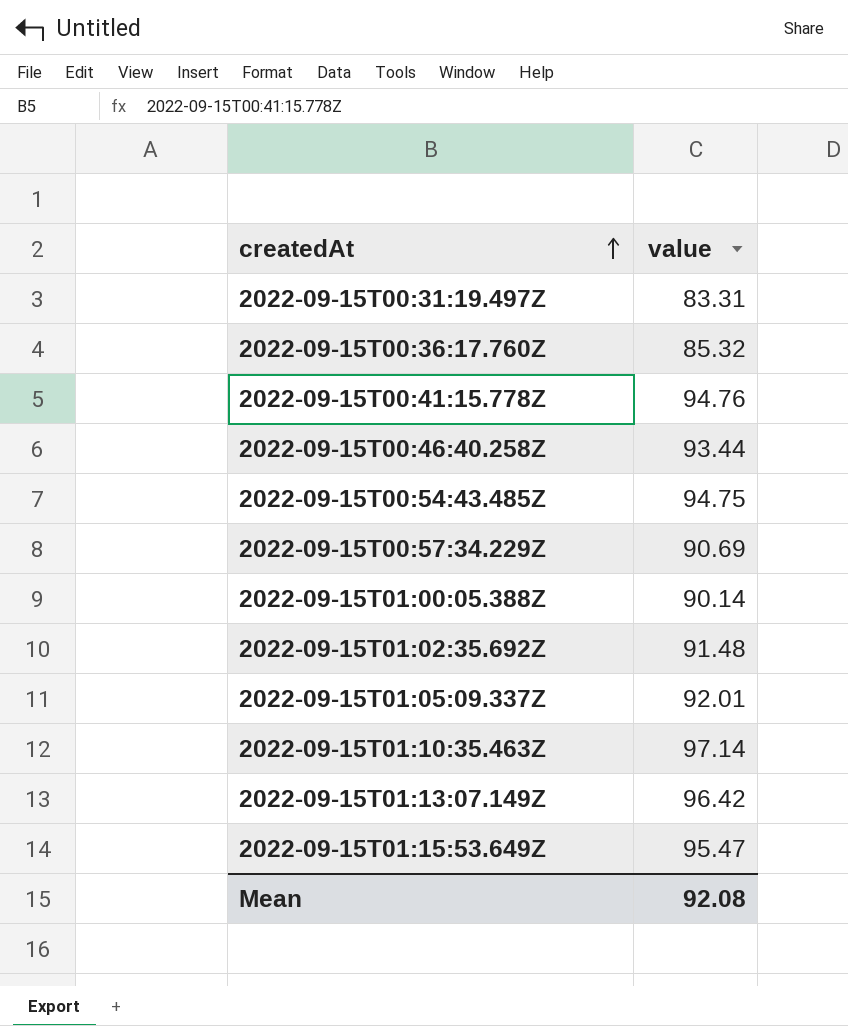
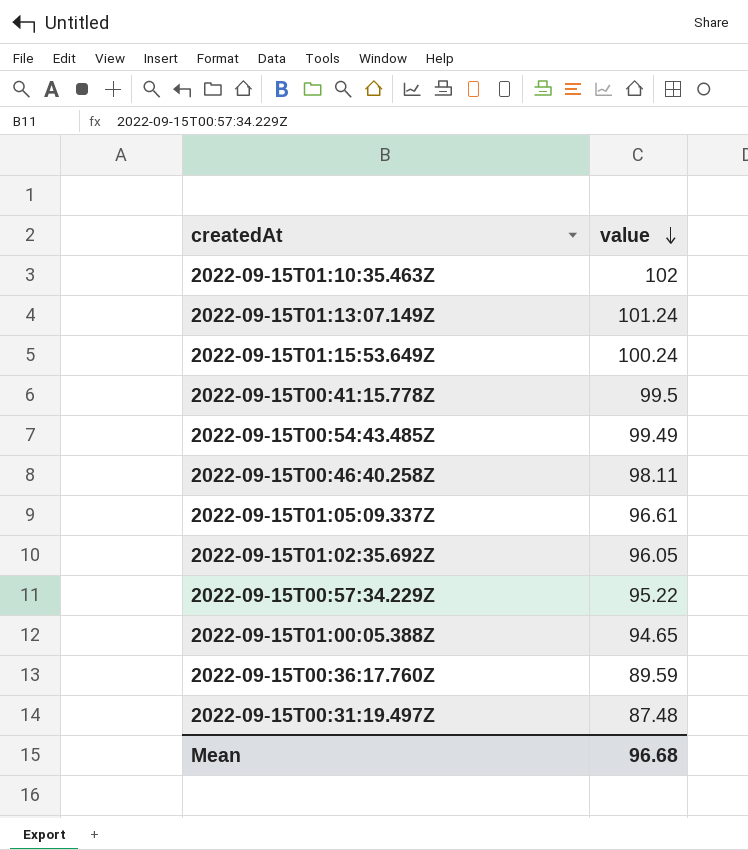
row order: createdAt ascending -> value descending
2022-09-15T01:10:35.463Z | value: 97.14 -> 102
2022-09-15T01:13:07.149Z | value: 96.42 -> 101.24
2022-09-15T01:15:53.649Z | value: 95.47 -> 100.24
2022-09-15T00:41:15.778Z | value: 94.76 -> 99.5
2022-09-15T00:54:43.485Z | value: 94.75 -> 99.49
2022-09-15T00:46:40.258Z | value: 93.44 -> 98.11
2022-09-15T01:05:09.337Z | value: 92.01 -> 96.61
2022-09-15T01:02:35.692Z | value: 91.48 -> 96.05
2022-09-15T00:57:34.229Z | value: 90.69 -> 95.22
2022-09-15T01:00:05.388Z | value: 90.14 -> 94.65
2022-09-15T00:36:17.760Z | value: 85.32 -> 89.59
2022-09-15T00:31:19.497Z | value: 83.31 -> 87.48
Mean | value: 92.08 -> 96.68

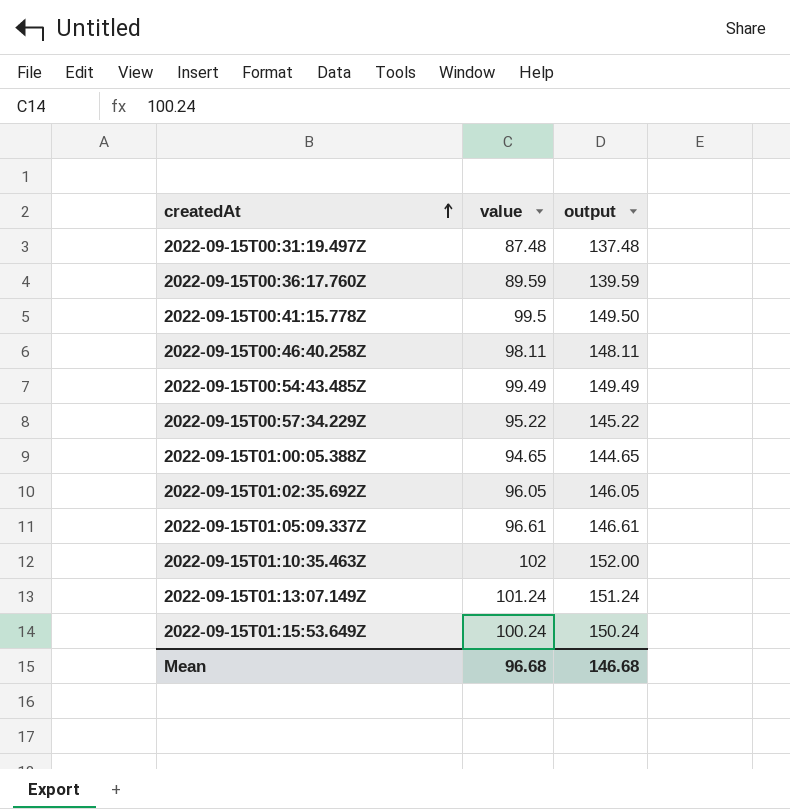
row order: value descending -> createdAt ascending
column output | formula: none -> [value] + 50

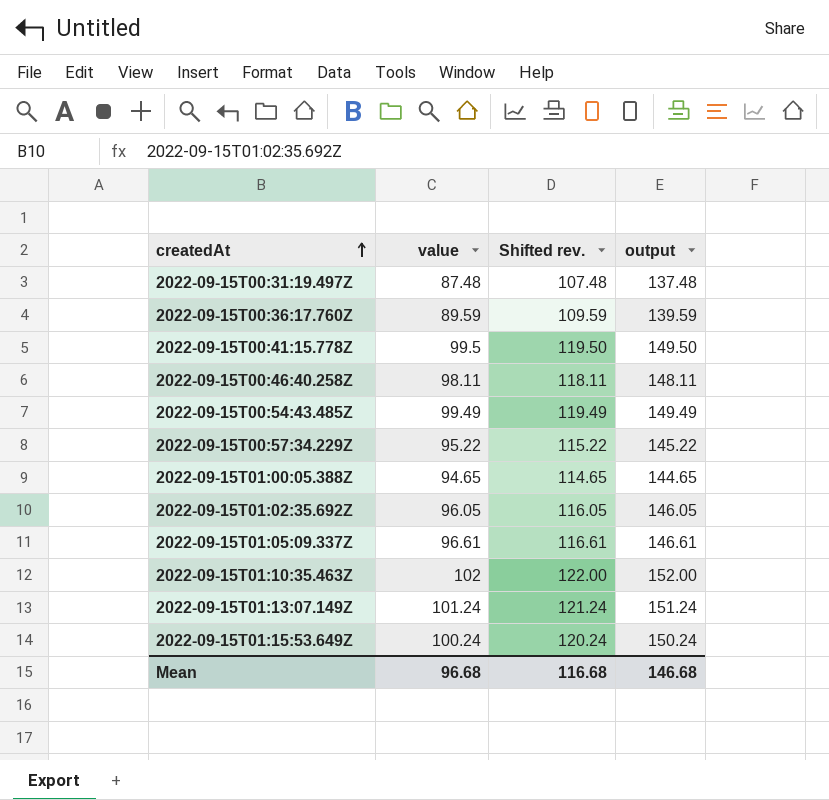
column Shifted rev. | formula: none -> [value] + 20

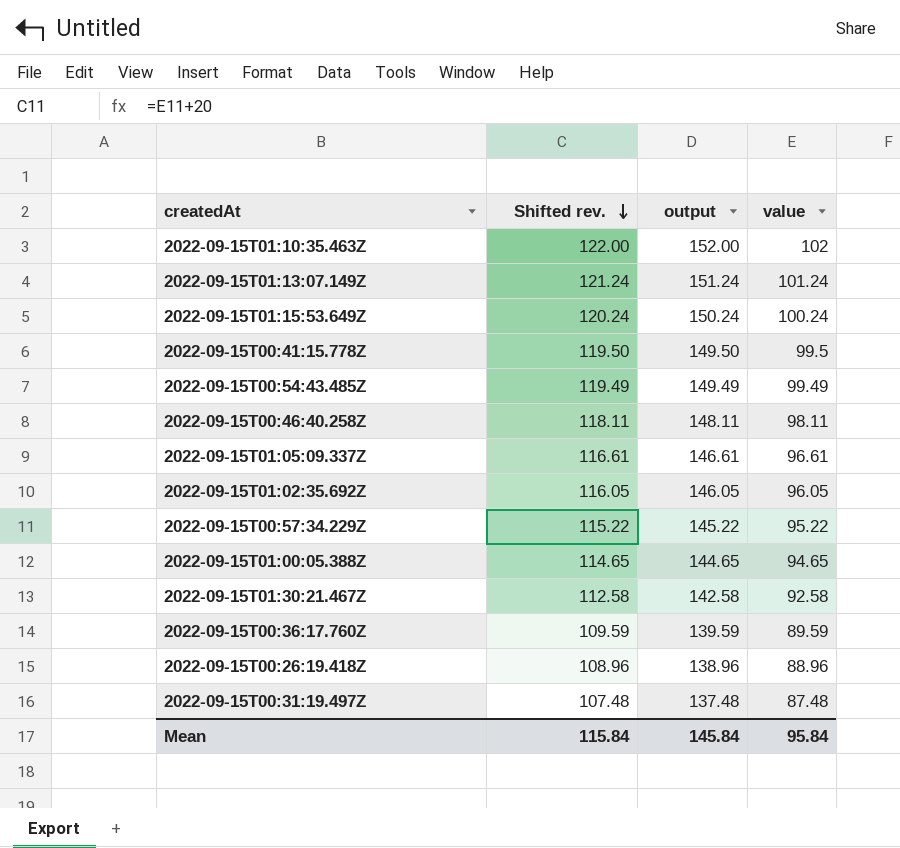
row order: createdAt ascending -> Shifted rev. descending
column value | position: 2 -> 4
row 2022-09-15T01:30:21.467Z: none -> 112.58 | 142.58 | 92.58
row 2022-09-15T00:26:19.418Z: none -> 108.96 | 138.96 | 88.96
Mean | Shifted rev.: 116.68 -> 115.84
Mean | output: 146.68 -> 145.84
Mean | value: 96.68 -> 95.84

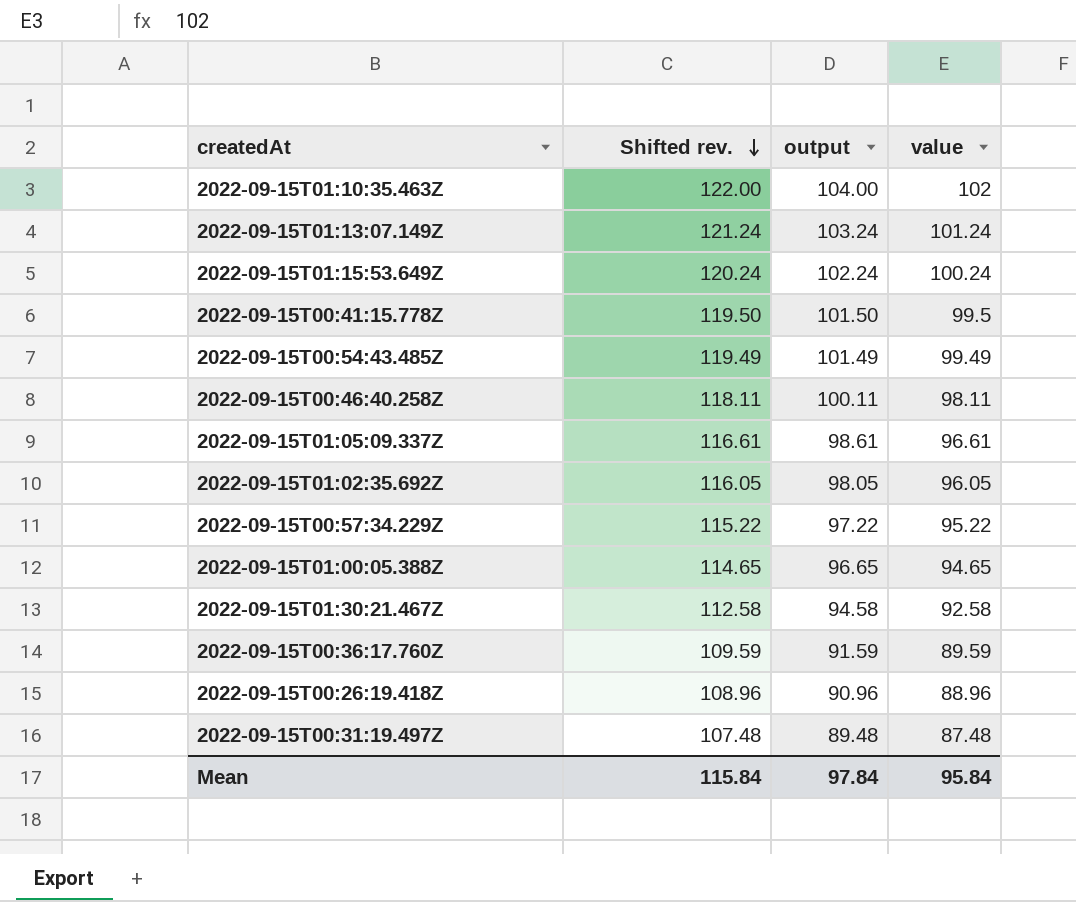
column output | formula: [value] + 50 -> [value] + 2
Mean | output: 145.84 -> 97.84

